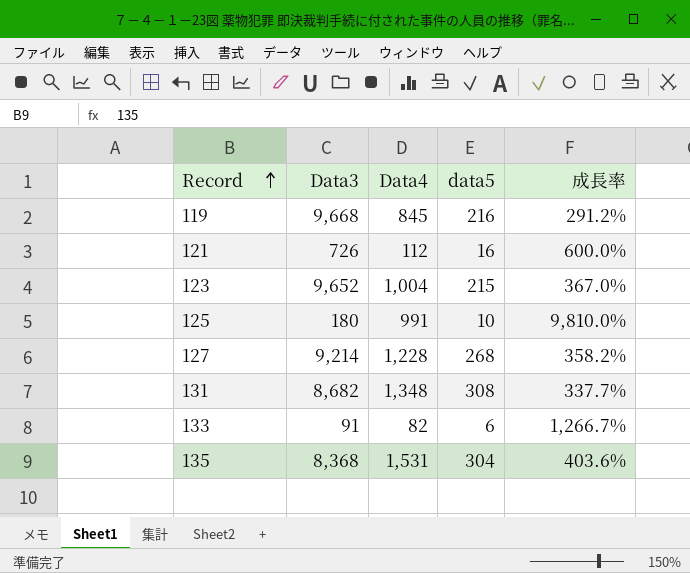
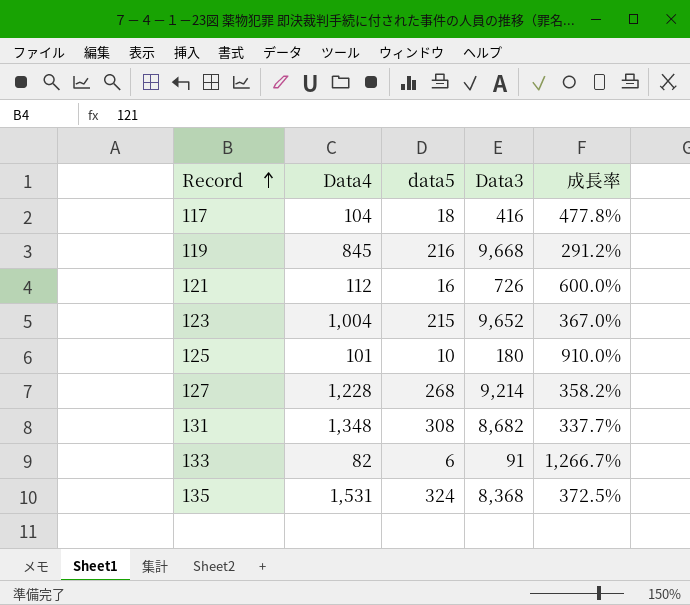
column Data3 | position: 2 -> 4
row 117: none -> 104 | 18 | 416 | 477.8%
125 | Data4: 991 -> 101
125 | 成長率: 9,810.0% -> 910.0%
135 | data5: 304 -> 324
135 | 成長率: 403.6% -> 372.5%

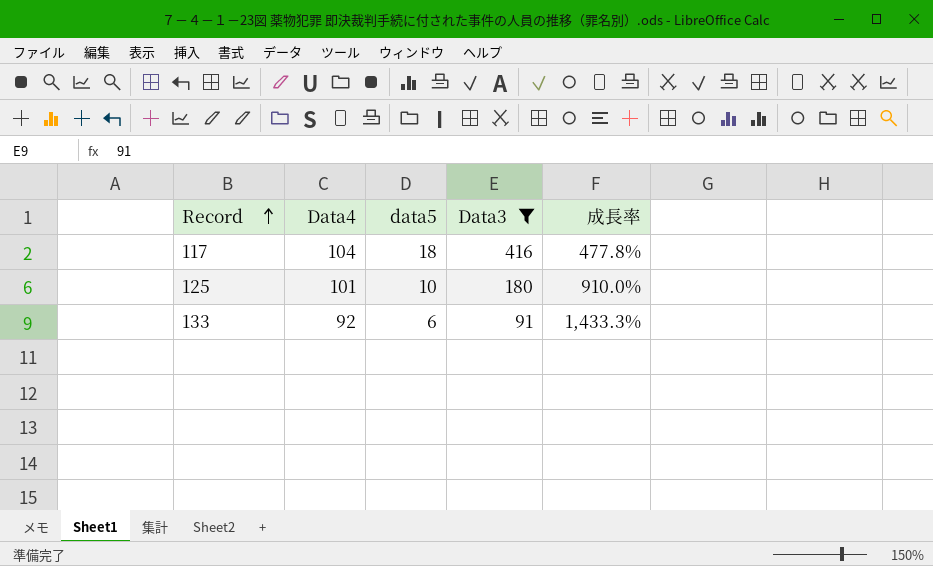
filter: none -> Data3 <= 416
133 | Data4: 82 -> 92
133 | 成長率: 1,266.7% -> 1,433.3%

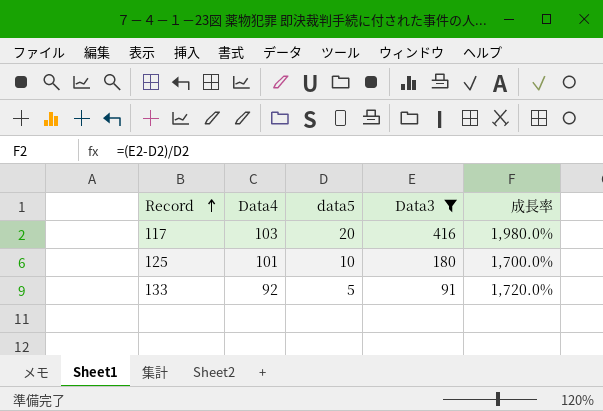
column 成長率 | formula: ([Data4] - [data5]) / [data5] -> ([Data3] - [data5]) / [data5]
117 | Data4: 104 -> 103
117 | data5: 18 -> 20
133 | data5: 6 -> 5

